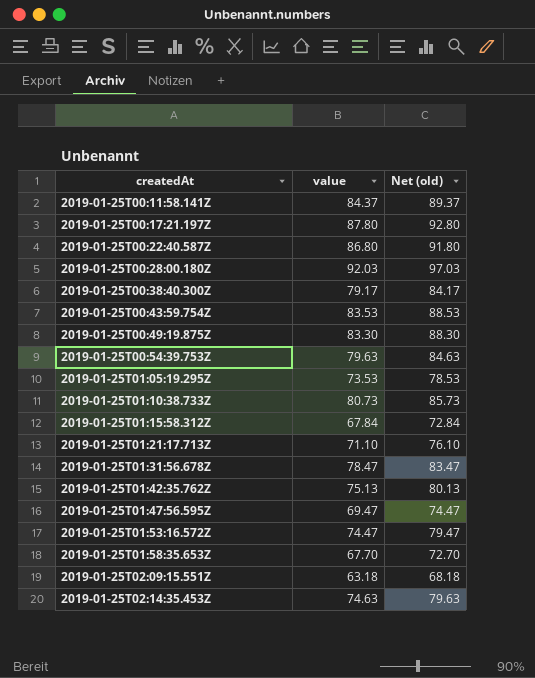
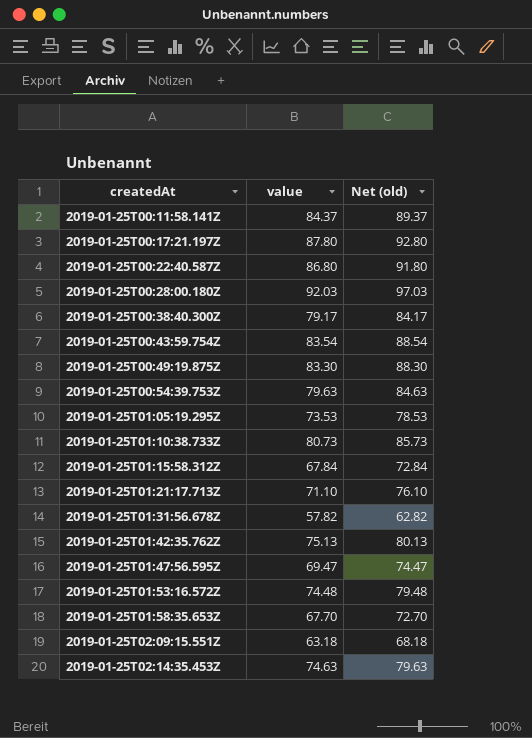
2019-01-25T00:43:59.754Z | value: 83.53 -> 83.54
2019-01-25T00:43:59.754Z | Net (old): 88.53 -> 88.54
2019-01-25T01:31:56.678Z | value: 78.47 -> 57.82
2019-01-25T01:31:56.678Z | Net (old): 83.47 -> 62.82
2019-01-25T01:53:16.572Z | value: 74.47 -> 74.48
2019-01-25T01:53:16.572Z | Net (old): 79.47 -> 79.48

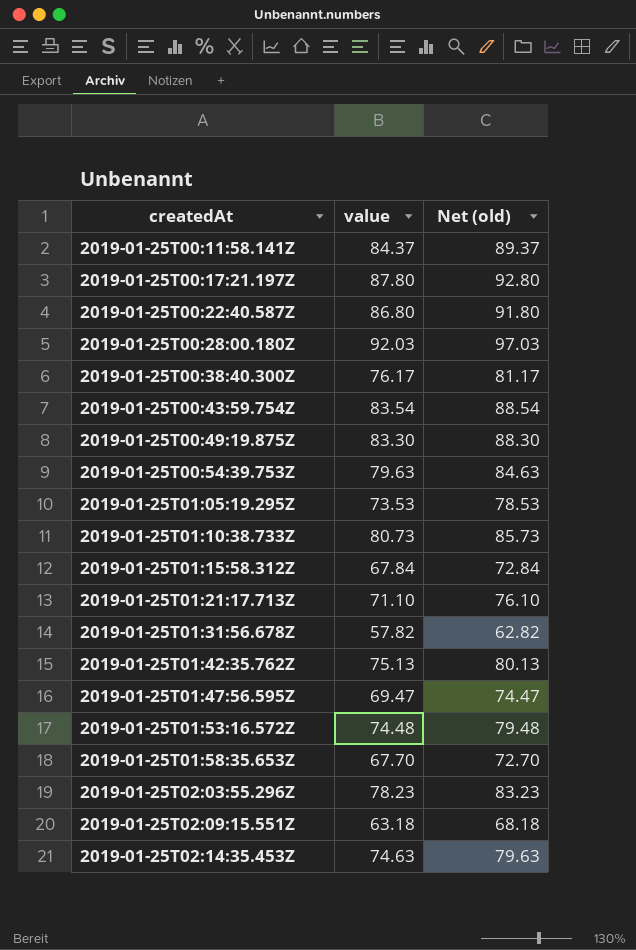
2019-01-25T00:38:40.300Z | value: 79.17 -> 76.17
2019-01-25T00:38:40.300Z | Net (old): 84.17 -> 81.17
row 2019-01-25T02:03:55.296Z: none -> 78.23 | 83.23

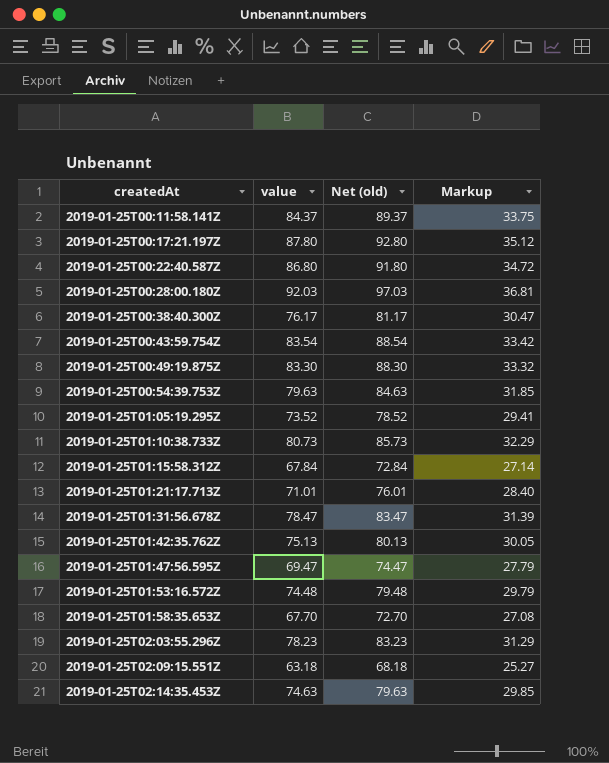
column Markup | formula: none -> [value] * 0.4
2019-01-25T01:05:19.295Z | value: 73.53 -> 73.52
2019-01-25T01:05:19.295Z | Net (old): 78.53 -> 78.52
2019-01-25T01:21:17.713Z | value: 71.10 -> 71.01
2019-01-25T01:21:17.713Z | Net (old): 76.10 -> 76.01
2019-01-25T01:31:56.678Z | value: 57.82 -> 78.47
2019-01-25T01:31:56.678Z | Net (old): 62.82 -> 83.47

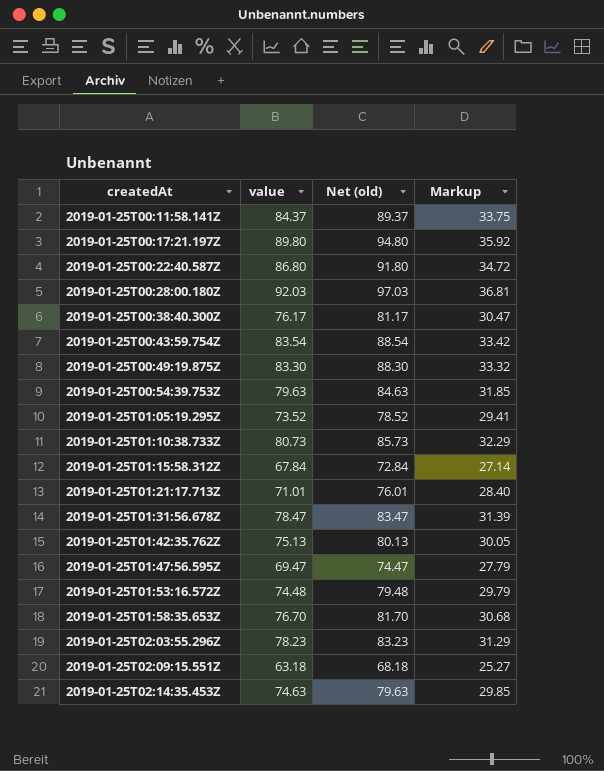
2019-01-25T00:17:21.197Z | value: 87.80 -> 89.80
2019-01-25T00:17:21.197Z | Net (old): 92.80 -> 94.80
2019-01-25T00:17:21.197Z | Markup: 35.12 -> 35.92
2019-01-25T01:58:35.653Z | value: 67.70 -> 76.70
2019-01-25T01:58:35.653Z | Net (old): 72.70 -> 81.70
2019-01-25T01:58:35.653Z | Markup: 27.08 -> 30.68

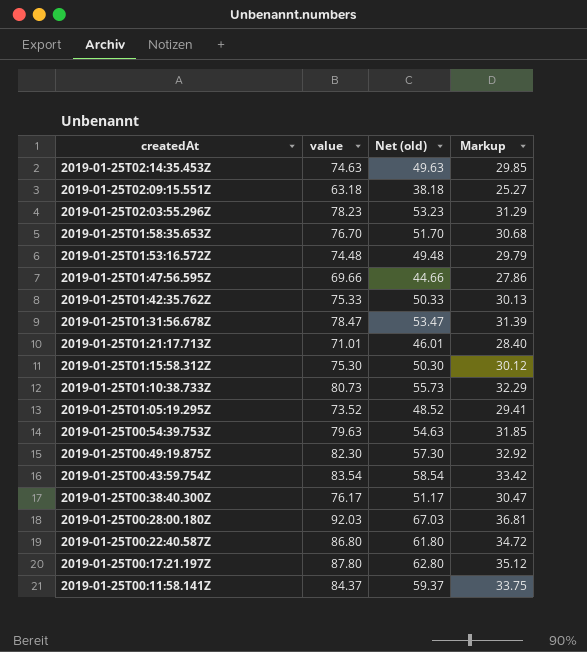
row order: createdAt ascending -> createdAt descending
column Net (old) | formula: [value] + 5 -> [value] - 25
2019-01-25T01:47:56.595Z | value: 69.47 -> 69.66
2019-01-25T01:47:56.595Z | Markup: 27.79 -> 27.86
2019-01-25T01:42:35.762Z | value: 75.13 -> 75.33
2019-01-25T01:42:35.762Z | Markup: 30.05 -> 30.13
2019-01-25T01:15:58.312Z | value: 67.84 -> 75.30
2019-01-25T01:15:58.312Z | Markup: 27.14 -> 30.12
2019-01-25T00:49:19.875Z | value: 83.30 -> 82.30
2019-01-25T00:49:19.875Z | Markup: 33.32 -> 32.92
2019-01-25T00:17:21.197Z | value: 89.80 -> 87.80
2019-01-25T00:17:21.197Z | Markup: 35.92 -> 35.12

